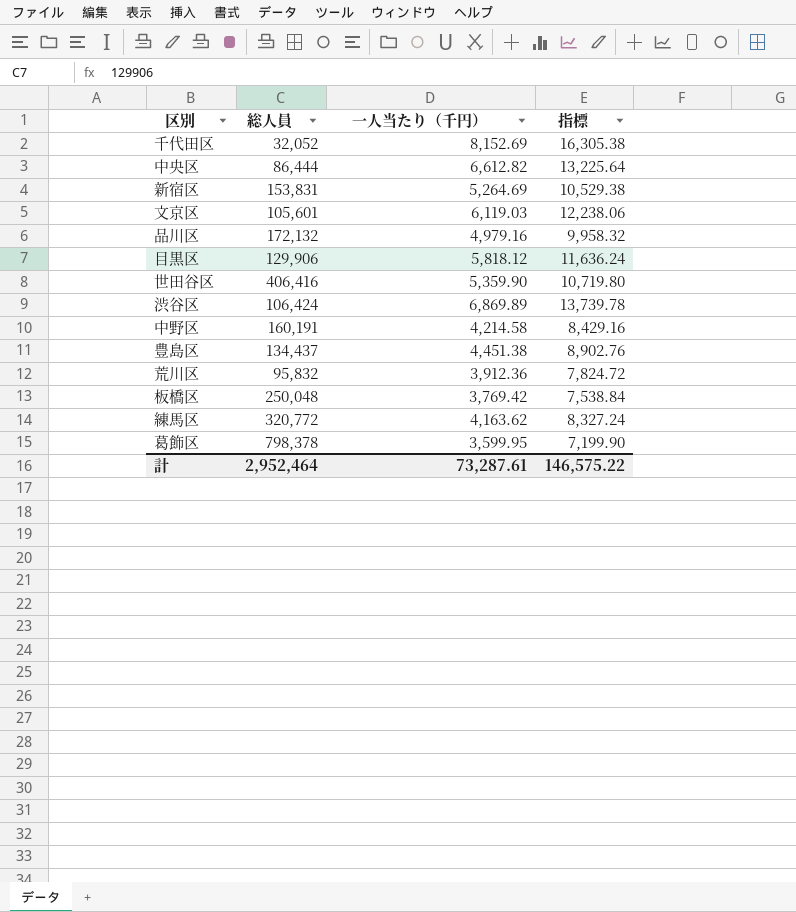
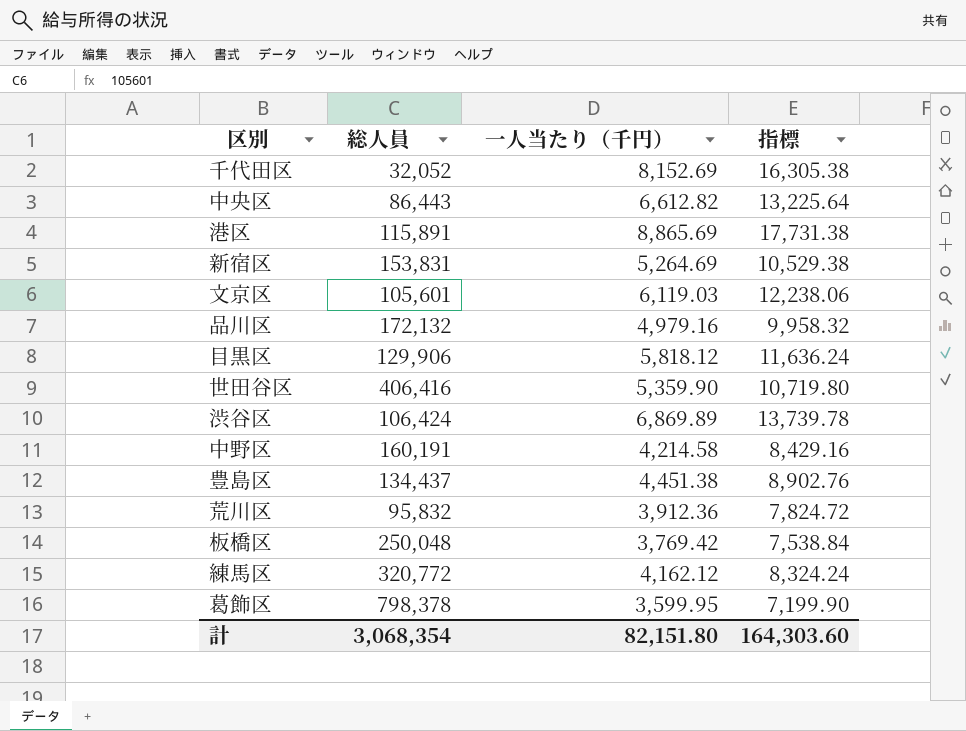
中央区 | 総人員: 86,444 -> 86,443
row 港区: none -> 115,891 | 8,865.69 | 17,731.38
練馬区 | 一人当たり（千円）: 4,163.62 -> 4,162.12
練馬区 | 指標: 8,327.24 -> 8,324.24
計 | 総人員: 2,952,464 -> 3,068,354
計 | 一人当たり（千円）: 73,287.61 -> 82,151.80
計 | 指標: 146,575.22 -> 164,303.60

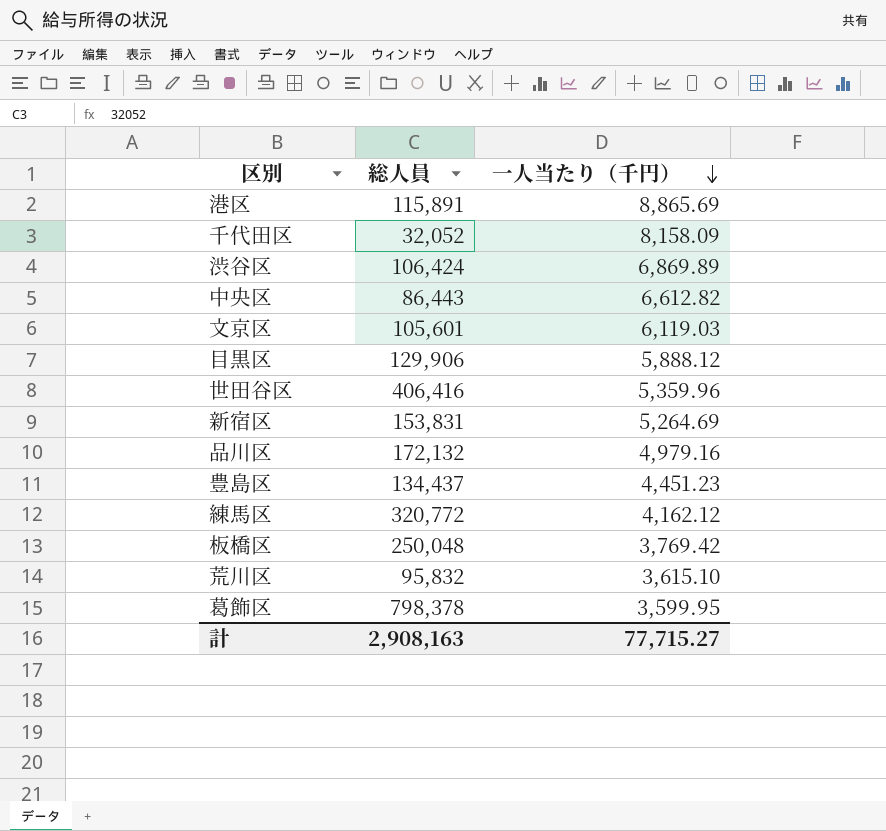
row order: none -> 一人当たり（千円） descending
column 指標 | formula: [一人当たり（千円）] * 2 -> none
row 中野区: 160,191 | 4,214.58 | 8,429.16 -> none
千代田区 | 一人当たり（千円）: 8,152.69 -> 8,158.09
目黒区 | 一人当たり（千円）: 5,818.12 -> 5,888.12
世田谷区 | 一人当たり（千円）: 5,359.90 -> 5,359.96
豊島区 | 一人当たり（千円）: 4,451.38 -> 4,451.23
荒川区 | 一人当たり（千円）: 3,912.36 -> 3,615.10
計 | 総人員: 3,068,354 -> 2,908,163
計 | 一人当たり（千円）: 82,151.80 -> 77,715.27

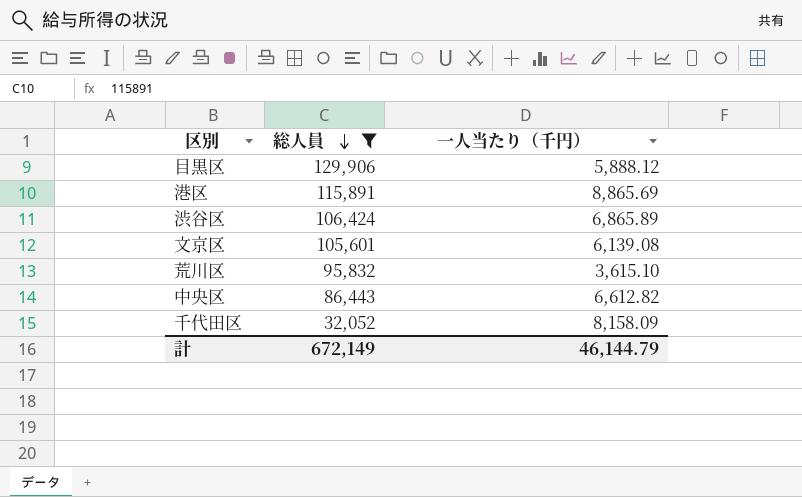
filter: none -> 総人員 <= 129,906
row order: 一人当たり（千円） descending -> 総人員 descending
渋谷区 | 一人当たり（千円）: 6,869.89 -> 6,865.89
文京区 | 一人当たり（千円）: 6,119.03 -> 6,139.08
計 | 総人員: 2,908,163 -> 672,149
計 | 一人当たり（千円）: 77,715.27 -> 46,144.79

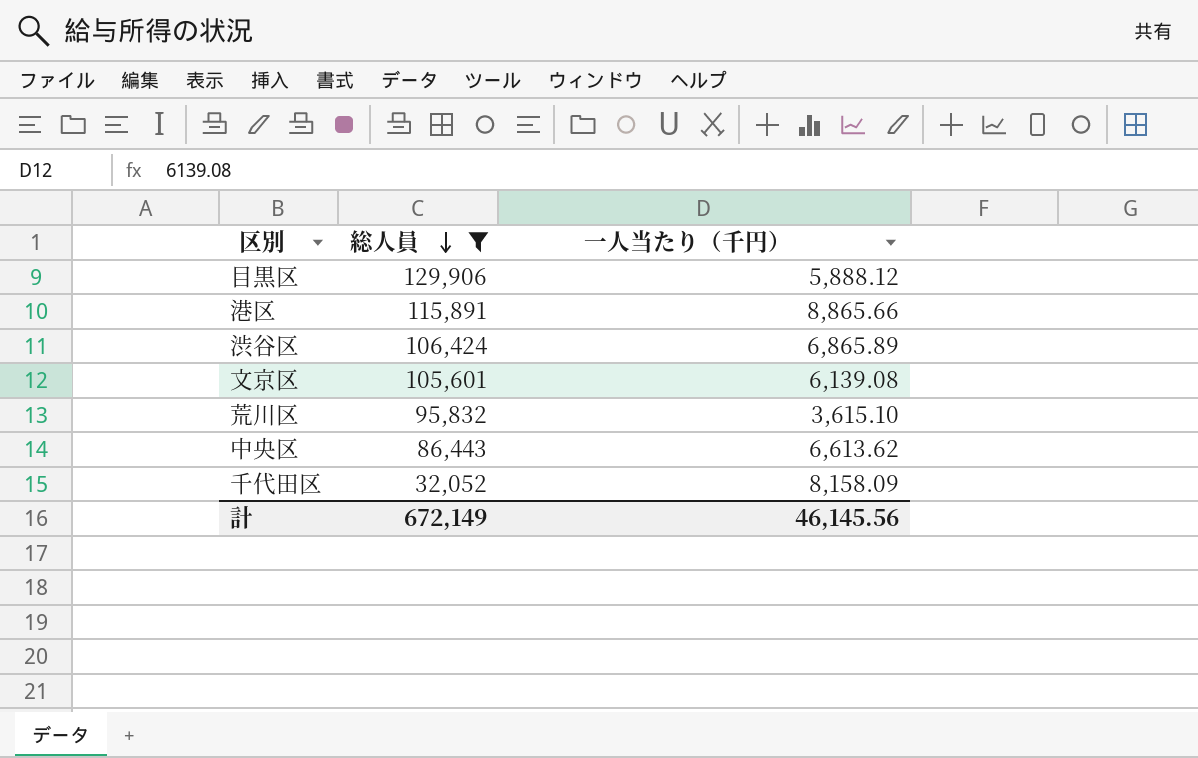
港区 | 一人当たり（千円）: 8,865.69 -> 8,865.66
中央区 | 一人当たり（千円）: 6,612.82 -> 6,613.62
計 | 一人当たり（千円）: 46,144.79 -> 46,145.56

